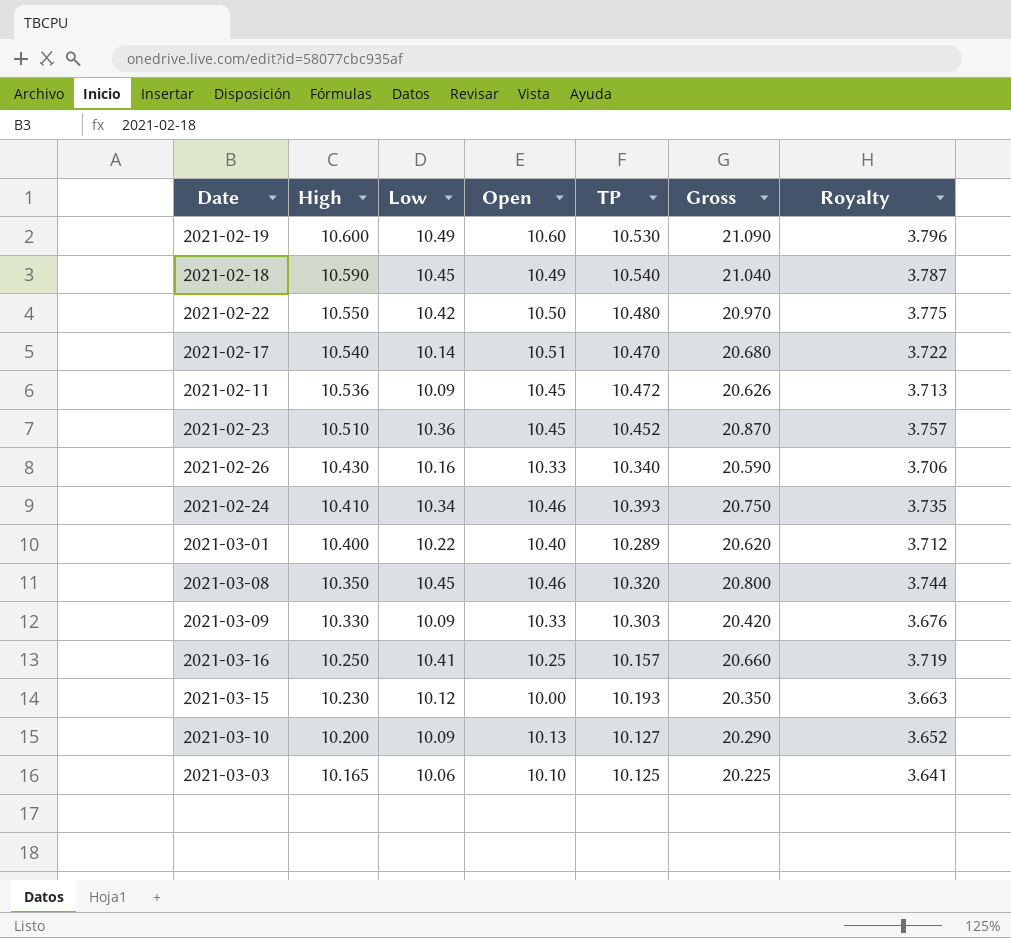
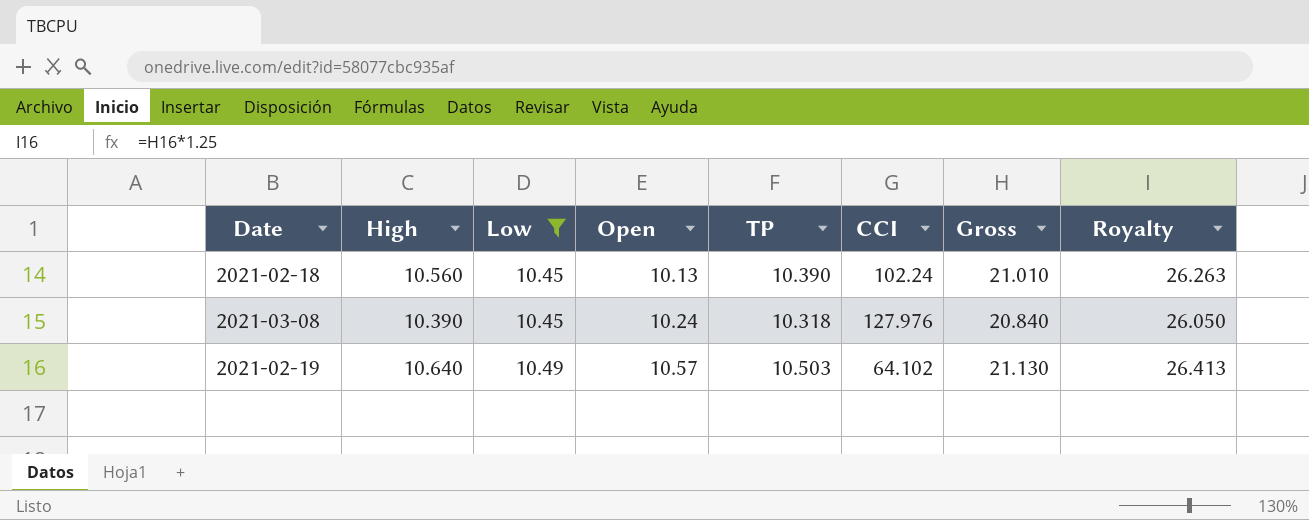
filter: none -> Low >= 10.45
row order: High descending -> Low ascending
column CCI | position: none -> 6
column Royalty | formula: [Gross] * 0.18 -> [Gross] * 1.25
2021-02-18 | High: 10.590 -> 10.560
2021-02-18 | Open: 10.49 -> 10.13
2021-02-18 | TP: 10.540 -> 10.390
2021-02-18 | Gross: 21.040 -> 21.010
2021-03-08 | High: 10.350 -> 10.390
2021-03-08 | Open: 10.46 -> 10.24
2021-03-08 | TP: 10.320 -> 10.318
2021-03-08 | Gross: 20.800 -> 20.840
2021-02-19 | High: 10.600 -> 10.640
2021-02-19 | Open: 10.60 -> 10.57
2021-02-19 | TP: 10.530 -> 10.503
2021-02-19 | Gross: 21.090 -> 21.130

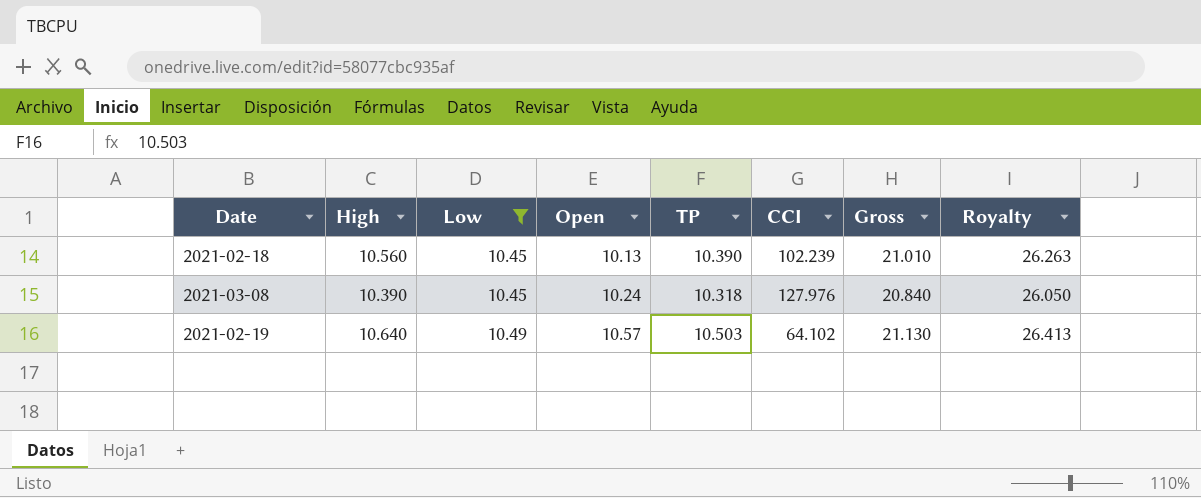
2021-02-18 | CCI: 102.24 -> 102.239

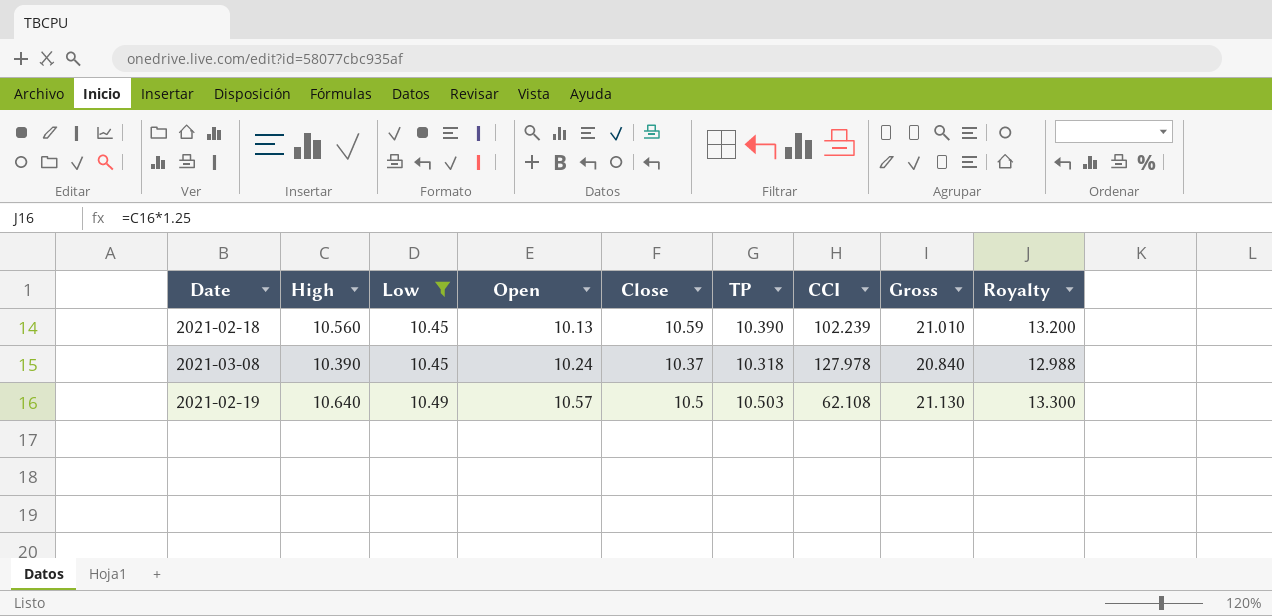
column Close | position: none -> 5
column Royalty | formula: [Gross] * 1.25 -> [High] * 1.25
2021-03-08 | CCI: 127.976 -> 127.978
2021-02-19 | CCI: 64.102 -> 62.108

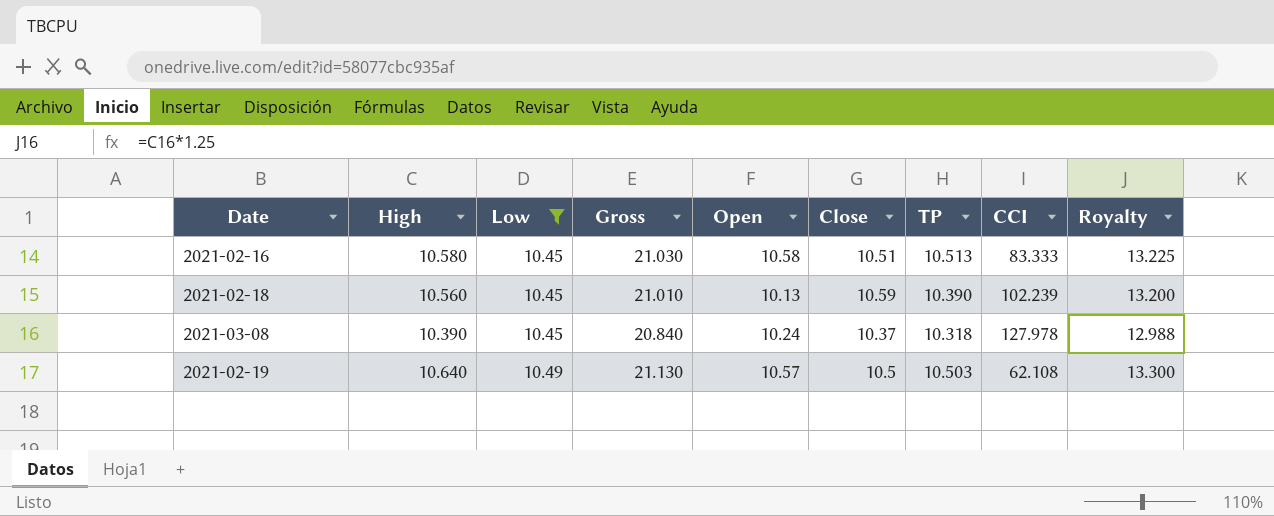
column Gross | position: 8 -> 4
row 2021-02-16: none -> 10.580 | 10.45 | 21.030 | 10.58 | 10.51 | 10.513 | 83.333 | 13.225

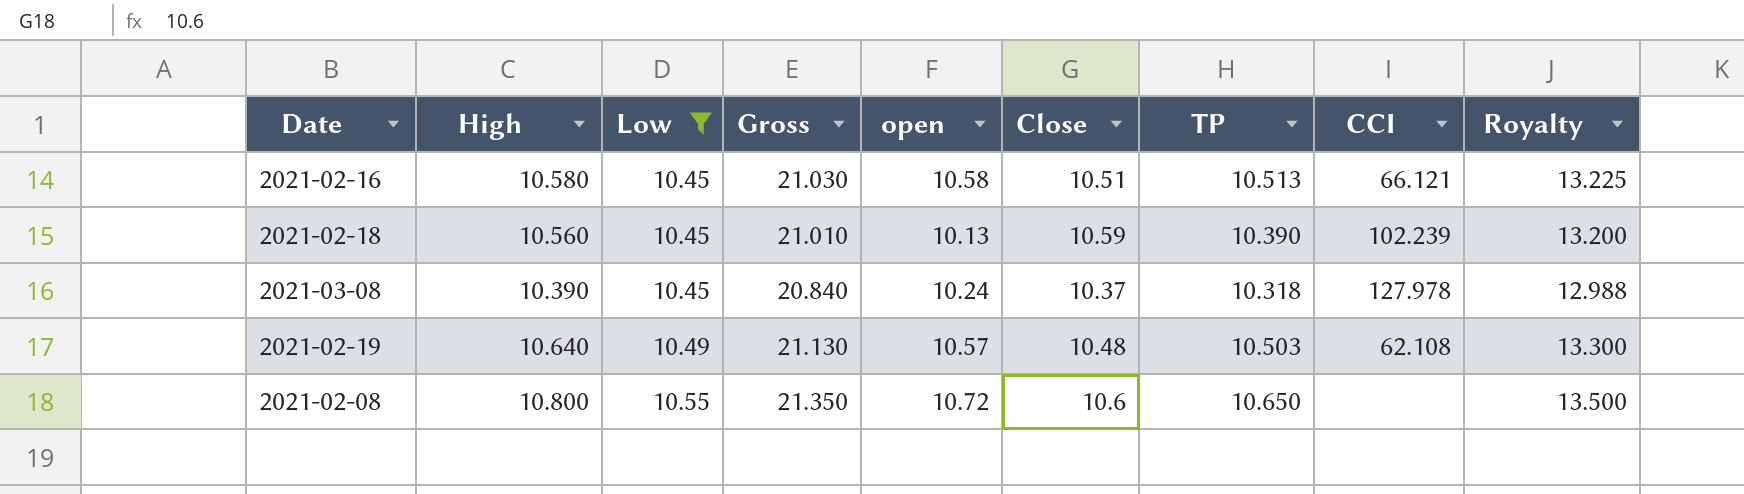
column name: Open -> open
2021-02-16 | CCI: 83.333 -> 66.121
2021-02-19 | Close: 10.5 -> 10.48
row 2021-02-08: none -> 10.800 | 10.55 | 21.350 | 10.72 | 10.6 | 10.650 | none | 13.500

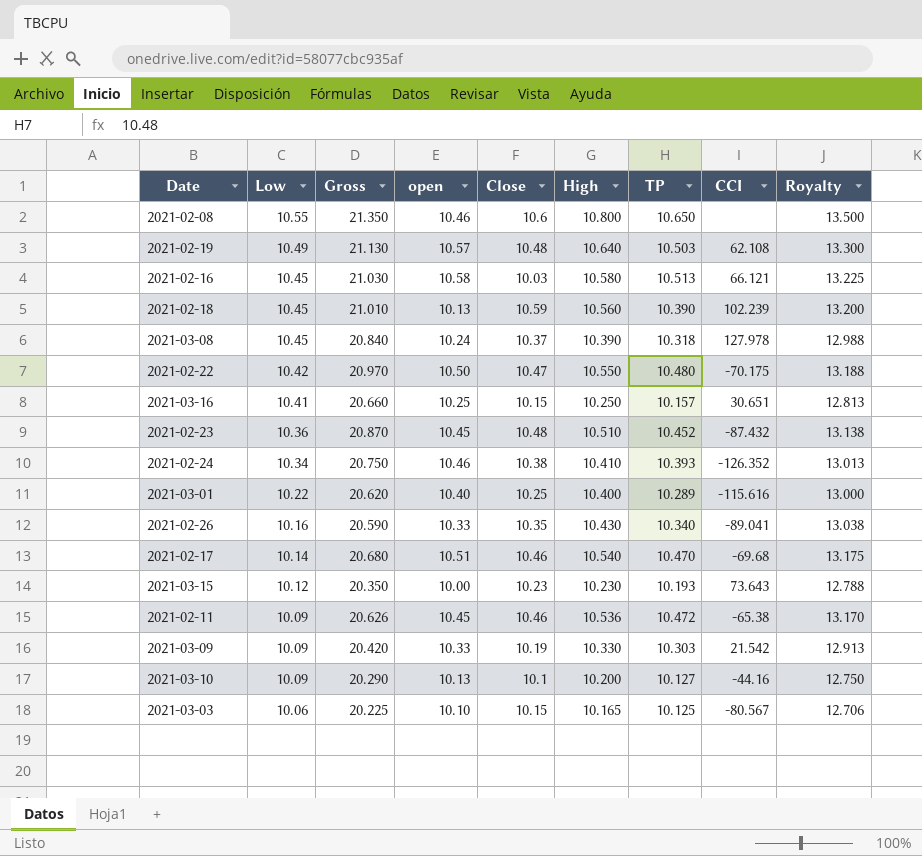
filter: Low >= 10.45 -> none
row order: Low ascending -> Low descending
column High | position: 2 -> 6
2021-02-08 | open: 10.72 -> 10.46
2021-02-16 | Close: 10.51 -> 10.03

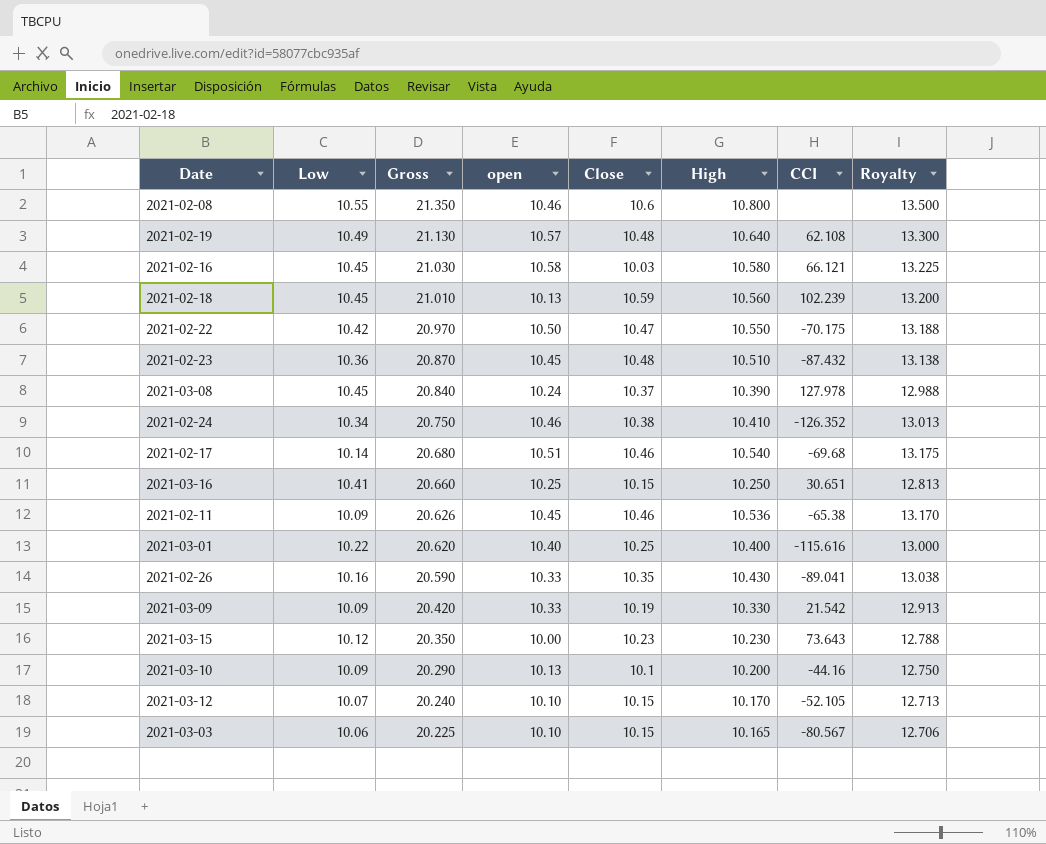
row order: Low descending -> Gross descending
column TP | position: 7 -> none
row 2021-03-12: none -> 10.07 | 20.240 | 10.10 | 10.15 | 10.170 | -52.105 | 12.713

